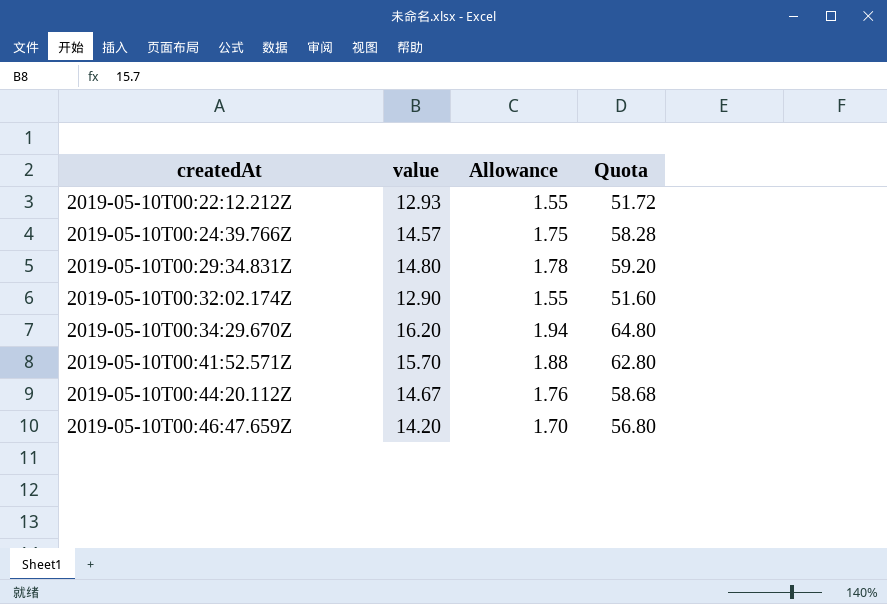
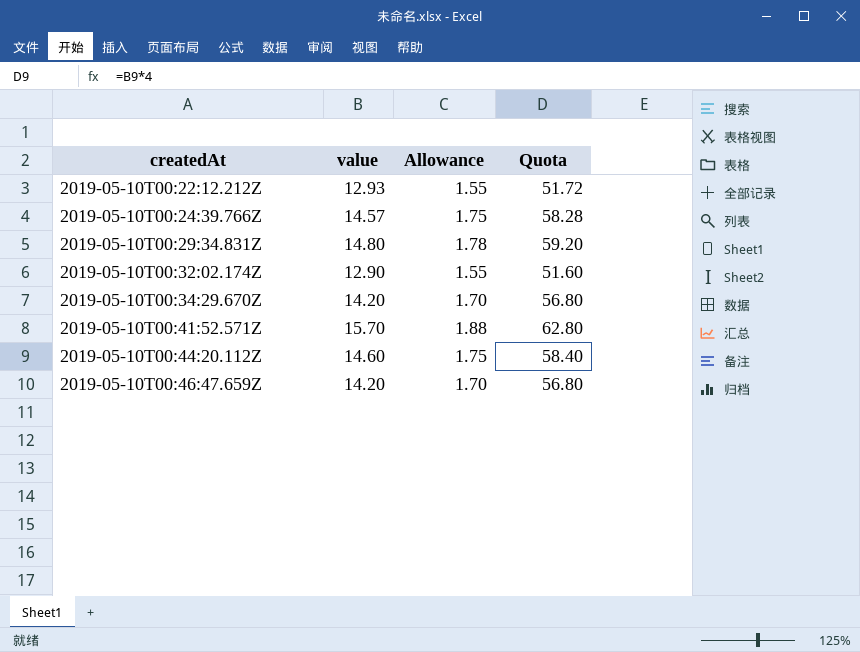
2019-05-10T00:34:29.670Z | value: 16.20 -> 14.20
2019-05-10T00:34:29.670Z | Allowance: 1.94 -> 1.70
2019-05-10T00:34:29.670Z | Quota: 64.80 -> 56.80
2019-05-10T00:44:20.112Z | value: 14.67 -> 14.60
2019-05-10T00:44:20.112Z | Allowance: 1.76 -> 1.75
2019-05-10T00:44:20.112Z | Quota: 58.68 -> 58.40

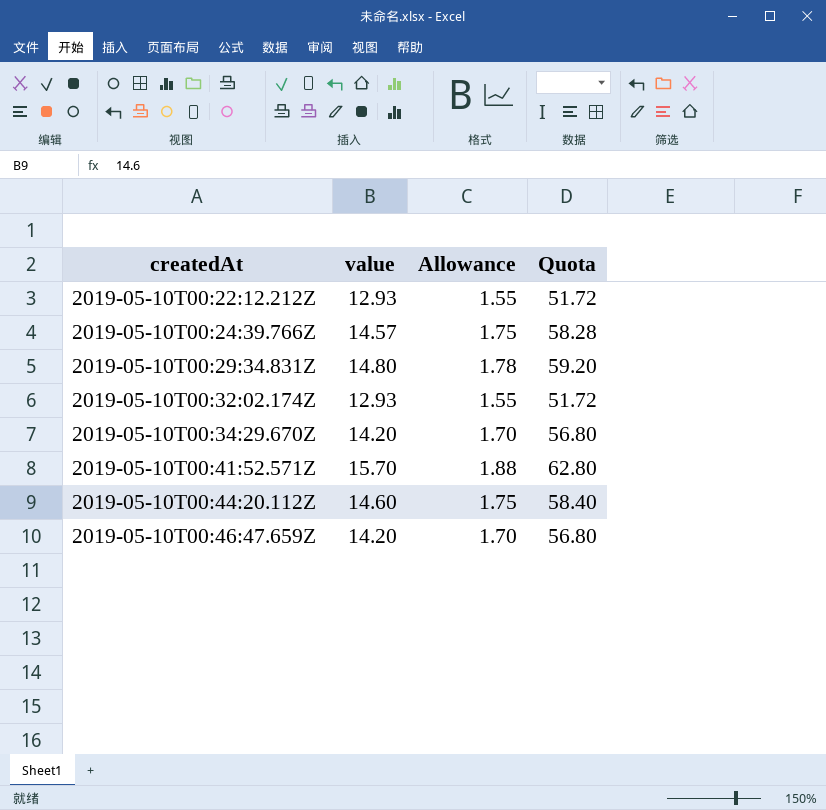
2019-05-10T00:32:02.174Z | value: 12.90 -> 12.93
2019-05-10T00:32:02.174Z | Quota: 51.60 -> 51.72

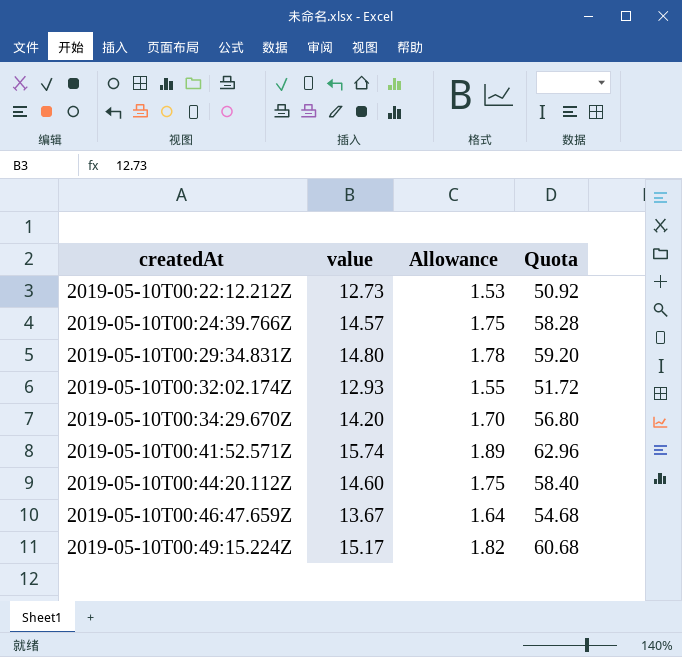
2019-05-10T00:22:12.212Z | value: 12.93 -> 12.73
2019-05-10T00:22:12.212Z | Allowance: 1.55 -> 1.53
2019-05-10T00:22:12.212Z | Quota: 51.72 -> 50.92
2019-05-10T00:41:52.571Z | value: 15.70 -> 15.74
2019-05-10T00:41:52.571Z | Allowance: 1.88 -> 1.89
2019-05-10T00:41:52.571Z | Quota: 62.80 -> 62.96
2019-05-10T00:46:47.659Z | value: 14.20 -> 13.67
2019-05-10T00:46:47.659Z | Allowance: 1.70 -> 1.64
2019-05-10T00:46:47.659Z | Quota: 56.80 -> 54.68
row 2019-05-10T00:49:15.224Z: none -> 15.17 | 1.82 | 60.68

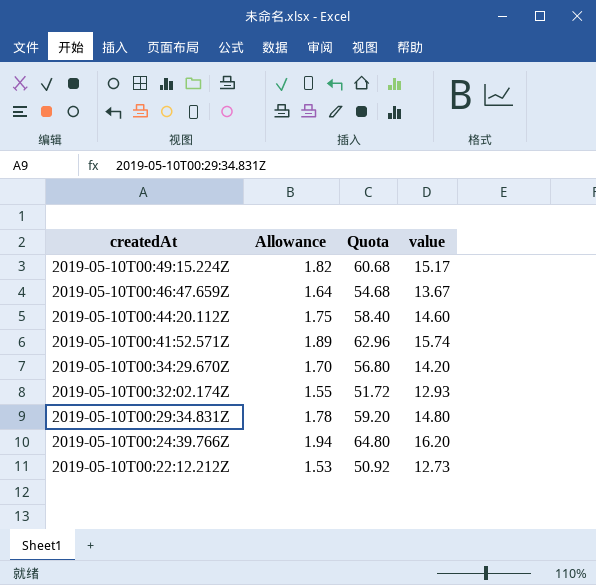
row order: createdAt ascending -> createdAt descending
column value | position: 2 -> 4
2019-05-10T00:24:39.766Z | Allowance: 1.75 -> 1.94
2019-05-10T00:24:39.766Z | Quota: 58.28 -> 64.80
2019-05-10T00:24:39.766Z | value: 14.57 -> 16.20

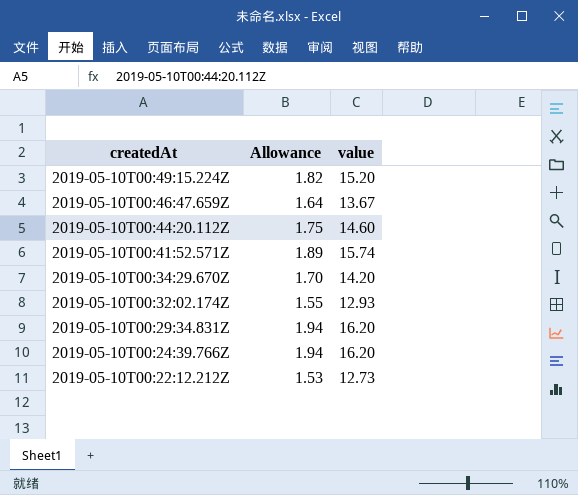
column Quota | formula: [value] * 4 -> none
2019-05-10T00:49:15.224Z | value: 15.17 -> 15.20
2019-05-10T00:29:34.831Z | Allowance: 1.78 -> 1.94
2019-05-10T00:29:34.831Z | value: 14.80 -> 16.20

